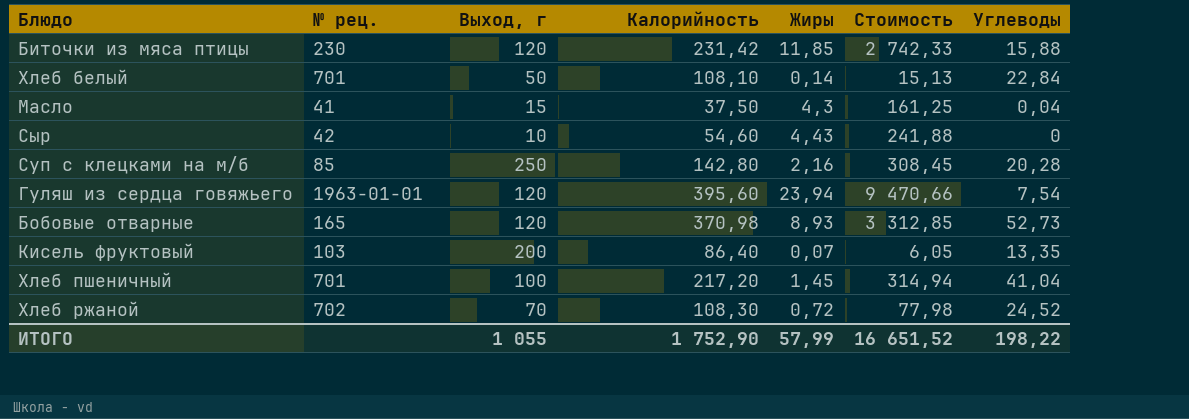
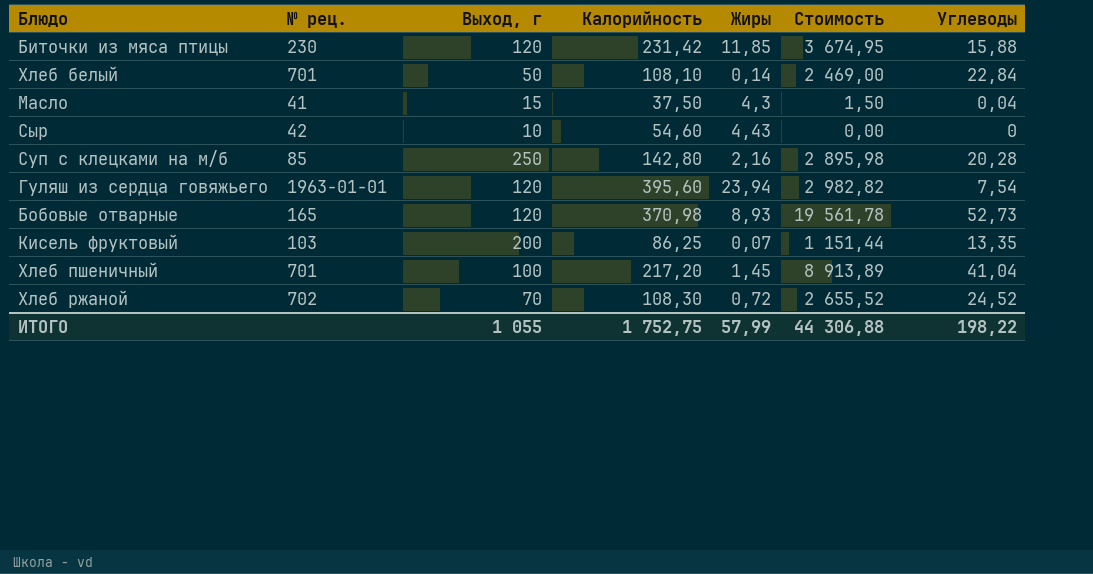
column Стоимость | formula: [Калорийность] * [Жиры] -> [Калорийность] * [Углеводы]
Кисель фруктовый | Калорийность: 86,40 -> 86,25
ИТОГО | Калорийность: 1 752,90 -> 1 752,75
ИТОГО | Стоимость: 16 651,52 -> 44 306,88

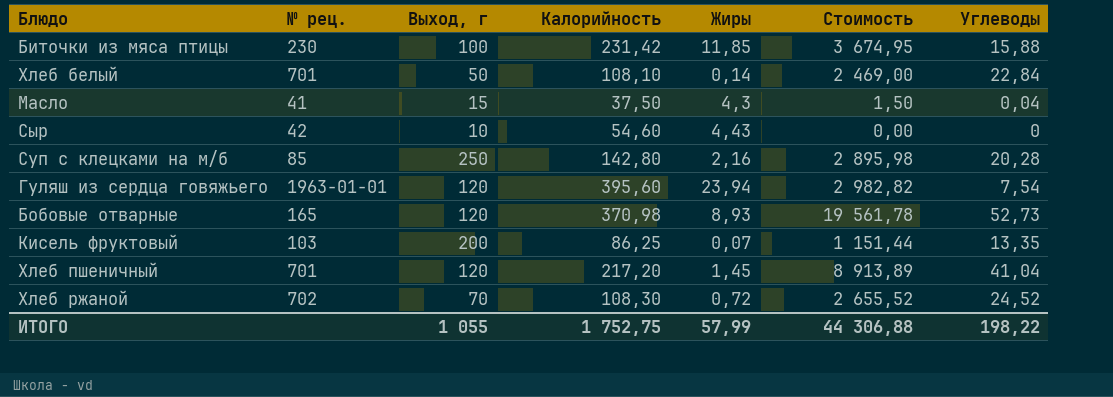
Биточки из мяса птицы | Выход, г: 120 -> 100
Хлеб пшеничный | Выход, г: 100 -> 120

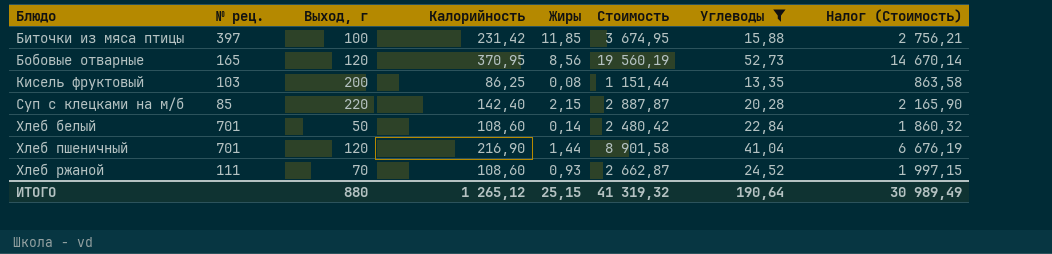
filter: none -> Углеводы >= 13,35
row order: none -> Блюдо ascending
column Налог (Стоимость) | formula: none -> [Стоимость] * 0,75
Биточки из мяса птицы | № рец.: 230 -> 397
Бобовые отварные | Калорийность: 370,98 -> 370,95
Бобовые отварные | Жиры: 8,93 -> 8,56
Бобовые отварные | Стоимость: 19 561,78 -> 19 560,19
Кисель фруктовый | Жиры: 0,07 -> 0,08
Суп с клецками на м/б | Выход, г: 250 -> 220
Суп с клецками на м/б | Калорийность: 142,80 -> 142,40
Суп с клецками на м/б | Жиры: 2,16 -> 2,15
Суп с клецками на м/б | Стоимость: 2 895,98 -> 2 887,87
Хлеб белый | Калорийность: 108,10 -> 108,60
Хлеб белый | Стоимость: 2 469,00 -> 2 480,42
Хлеб пшеничный | Калорийность: 217,20 -> 216,90
Хлеб пшеничный | Жиры: 1,45 -> 1,44
Хлеб пшеничный | Стоимость: 8 913,89 -> 8 901,58
Хлеб ржаной | № рец.: 702 -> 111
Хлеб ржаной | Калорийность: 108,30 -> 108,60
Хлеб ржаной | Жиры: 0,72 -> 0,93
Хлеб ржаной | Стоимость: 2 655,52 -> 2 662,87
ИТОГО | Выход, г: 1 055 -> 880
ИТОГО | Калорийность: 1 752,75 -> 1 265,12
ИТОГО | Жиры: 57,99 -> 25,15
ИТОГО | Стоимость: 44 306,88 -> 41 319,32
ИТОГО | Углеводы: 198,22 -> 190,64

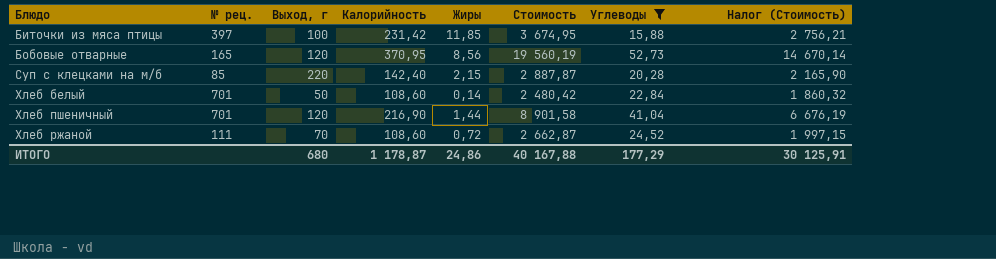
row Кисель фруктовый: 103 | 200 | 86,25 | 0,08 | 1 151,44 | 13,35 | 863,58 -> none
Хлеб ржаной | Жиры: 0,93 -> 0,72
ИТОГО | Выход, г: 880 -> 680
ИТОГО | Калорийность: 1 265,12 -> 1 178,87
ИТОГО | Жиры: 25,15 -> 24,86
ИТОГО | Стоимость: 41 319,32 -> 40 167,88
ИТОГО | Углеводы: 190,64 -> 177,29
ИТОГО | Налог (Стоимость): 30 989,49 -> 30 125,91

